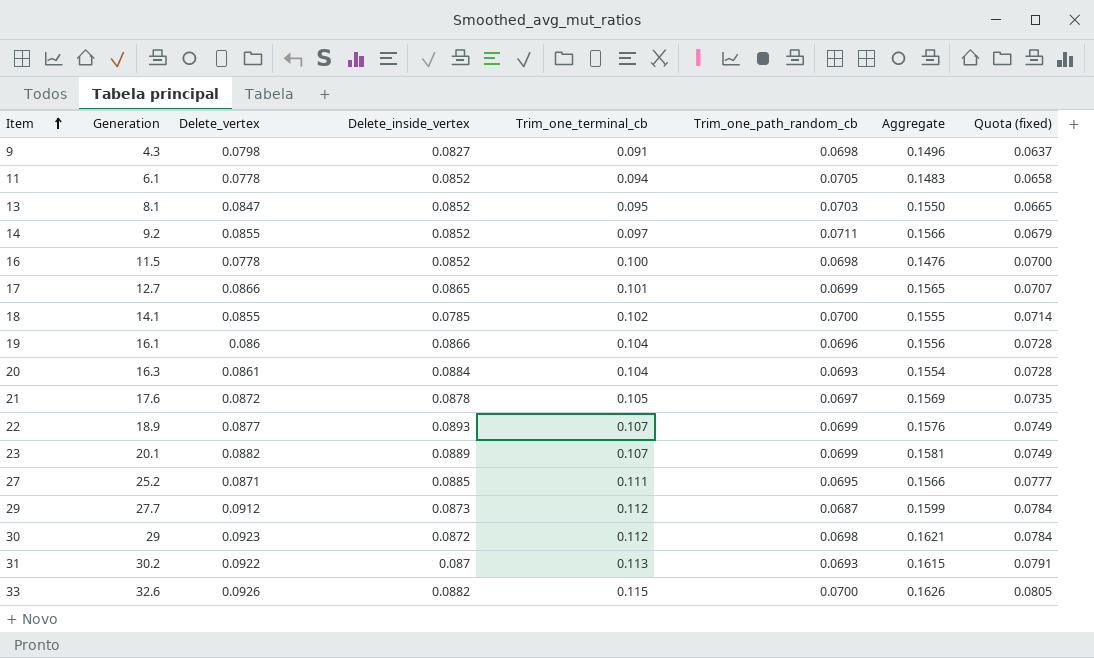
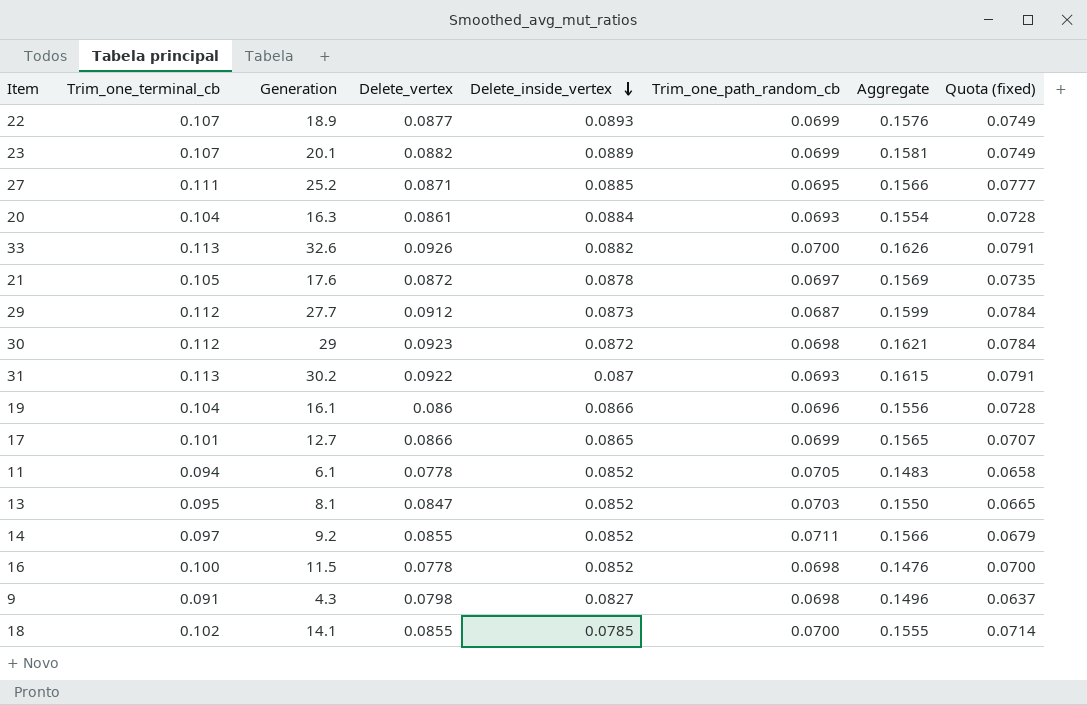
row order: Item ascending -> Delete_inside_vertex descending
column Trim_one_terminal_cb | position: 5 -> 2
33 | Trim_one_terminal_cb: 0.115 -> 0.113
33 | Quota (fixed): 0.0805 -> 0.0791

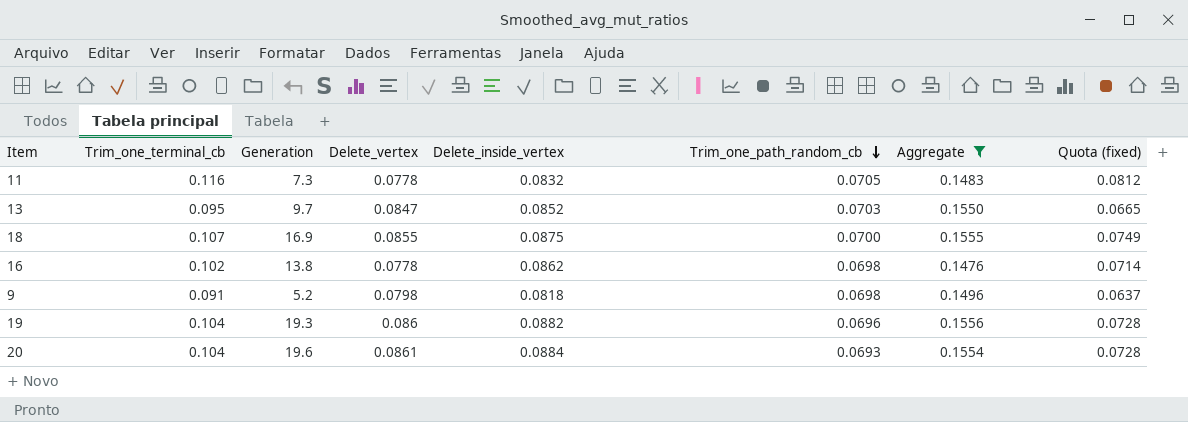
filter: none -> Aggregate <= 0.1556
row order: Delete_inside_vertex descending -> Trim_one_path_random_cb descending
11 | Trim_one_terminal_cb: 0.094 -> 0.116
11 | Generation: 6.1 -> 7.3
11 | Delete_inside_vertex: 0.0852 -> 0.0832
11 | Quota (fixed): 0.0658 -> 0.0812
13 | Generation: 8.1 -> 9.7
18 | Trim_one_terminal_cb: 0.102 -> 0.107
18 | Generation: 14.1 -> 16.9
18 | Delete_inside_vertex: 0.0785 -> 0.0875
18 | Quota (fixed): 0.0714 -> 0.0749
16 | Trim_one_terminal_cb: 0.100 -> 0.102
16 | Generation: 11.5 -> 13.8
16 | Delete_inside_vertex: 0.0852 -> 0.0862
16 | Quota (fixed): 0.0700 -> 0.0714
9 | Generation: 4.3 -> 5.2
9 | Delete_inside_vertex: 0.0827 -> 0.0818
19 | Generation: 16.1 -> 19.3
19 | Delete_inside_vertex: 0.0866 -> 0.0882
20 | Generation: 16.3 -> 19.6

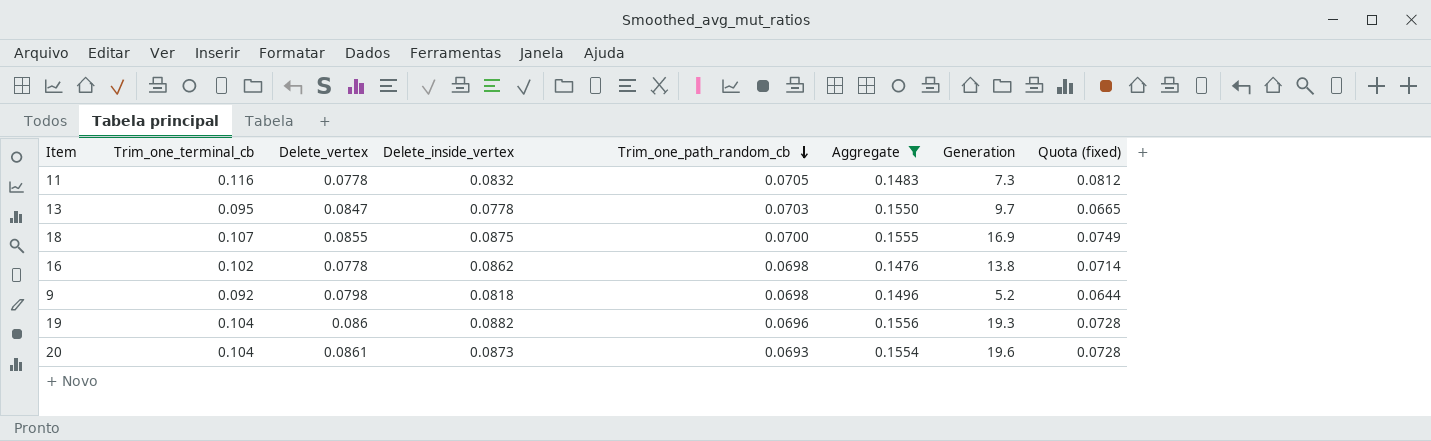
column Generation | position: 3 -> 7
13 | Delete_inside_vertex: 0.0852 -> 0.0778
9 | Trim_one_terminal_cb: 0.091 -> 0.092
9 | Quota (fixed): 0.0637 -> 0.0644
20 | Delete_inside_vertex: 0.0884 -> 0.0873

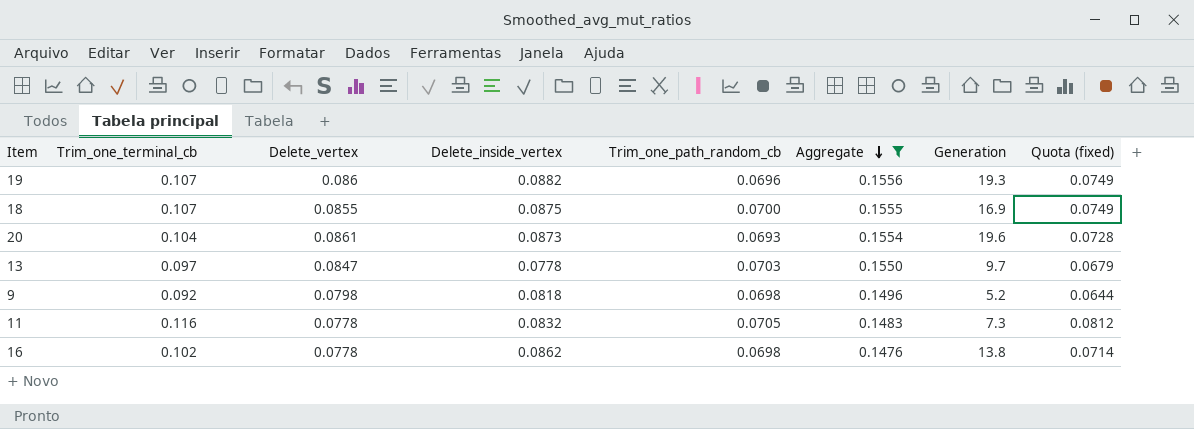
row order: Trim_one_path_random_cb descending -> Aggregate descending
19 | Trim_one_terminal_cb: 0.104 -> 0.107
19 | Quota (fixed): 0.0728 -> 0.0749
13 | Trim_one_terminal_cb: 0.095 -> 0.097
13 | Quota (fixed): 0.0665 -> 0.0679

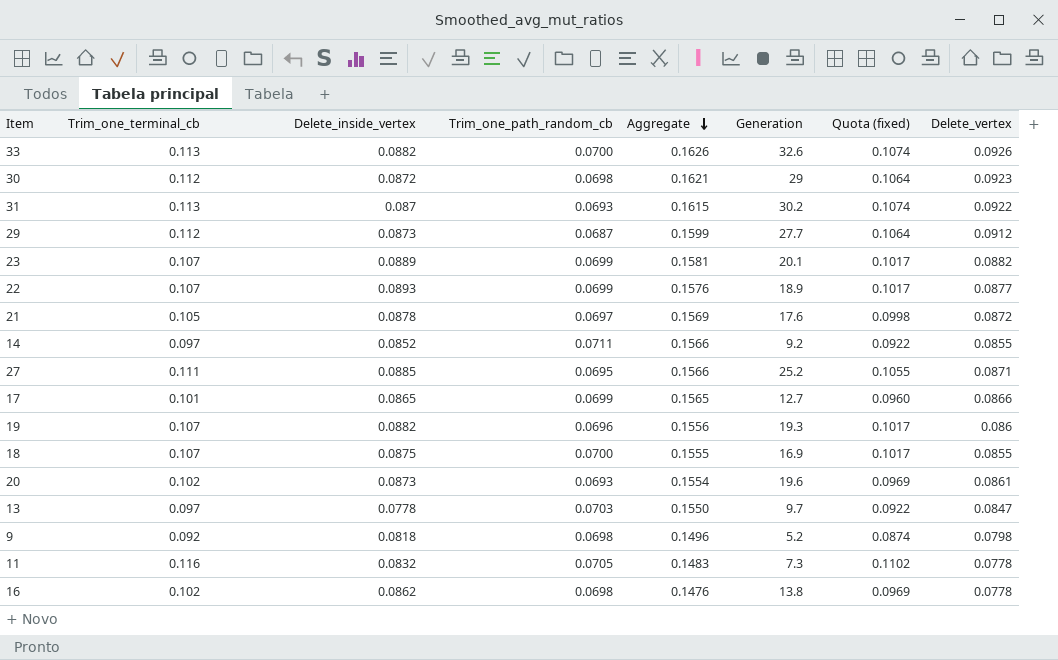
filter: Aggregate <= 0.1556 -> none
column Quota (fixed) | formula: [Trim_one_terminal_cb] * 0.7 -> [Trim_one_terminal_cb] * 0.95
column Delete_vertex | position: 3 -> 8
20 | Trim_one_terminal_cb: 0.104 -> 0.102

